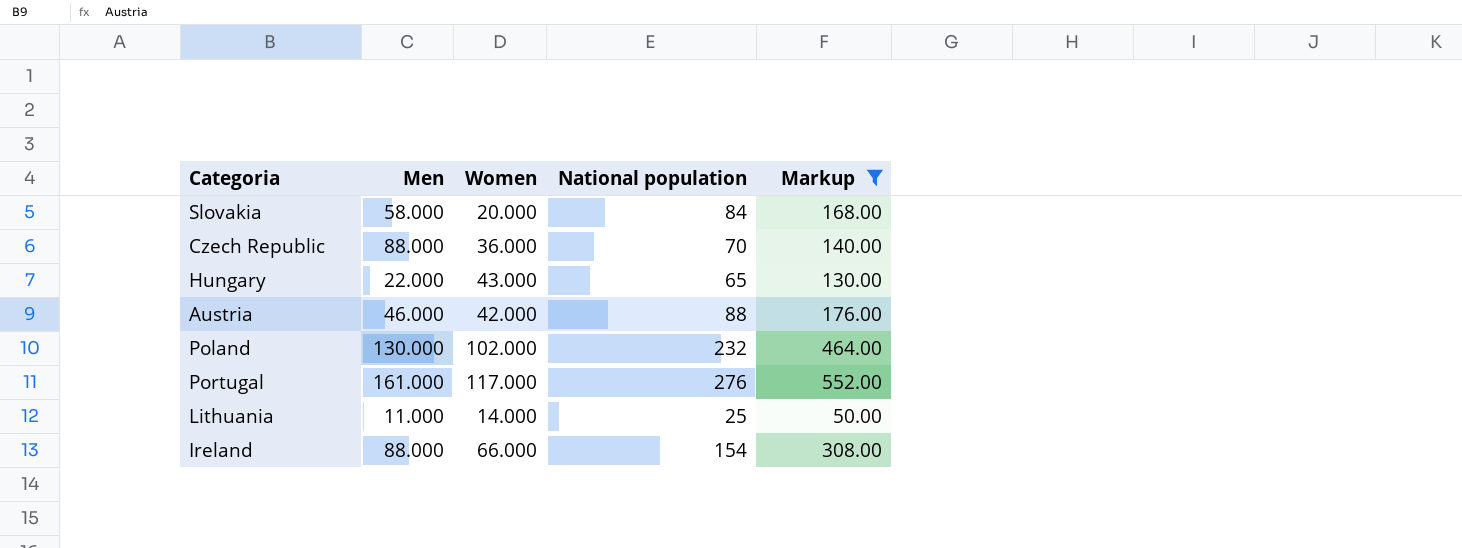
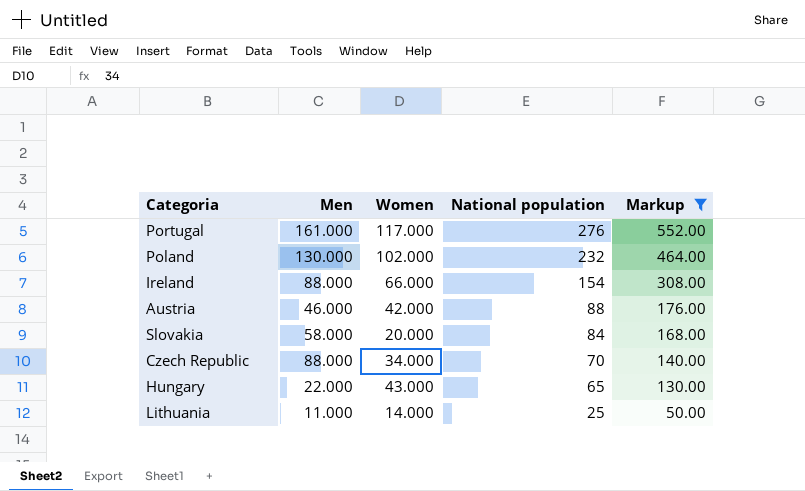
row order: none -> National population descending
Czech Republic | Women: 36.000 -> 34.000

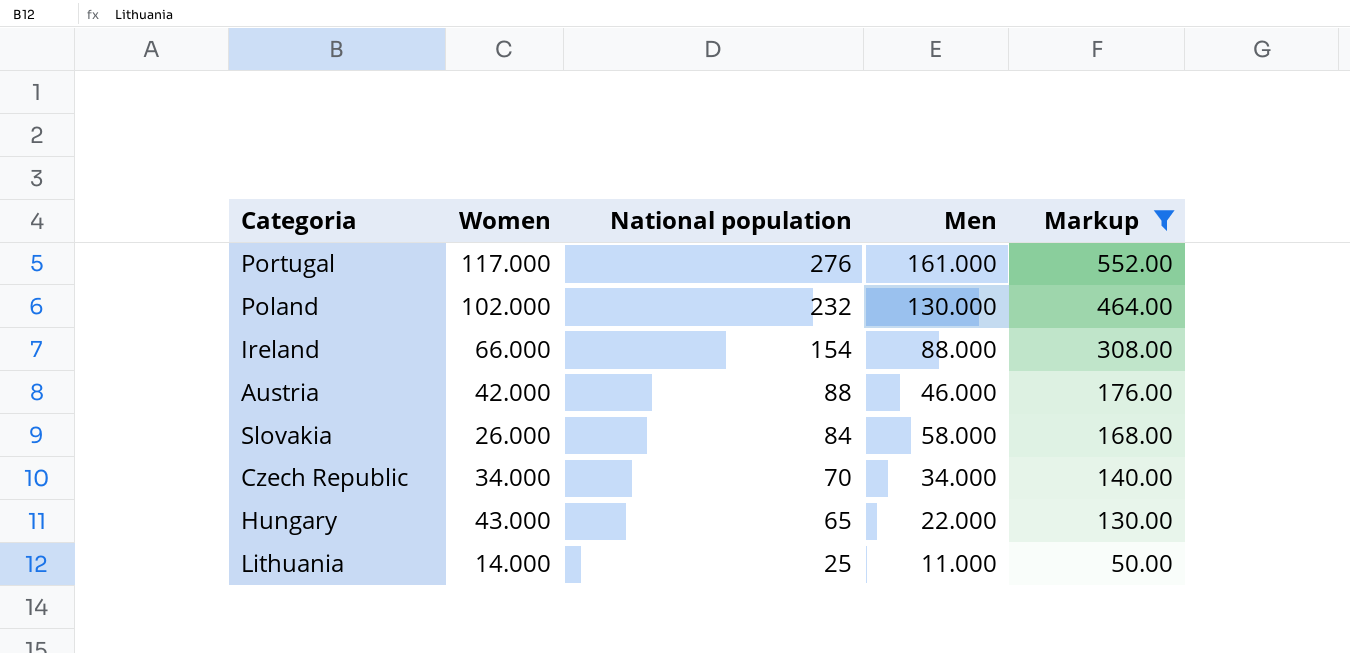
column Men | position: 2 -> 4
Slovakia | Women: 20.000 -> 26.000
Czech Republic | Men: 88.000 -> 34.000

